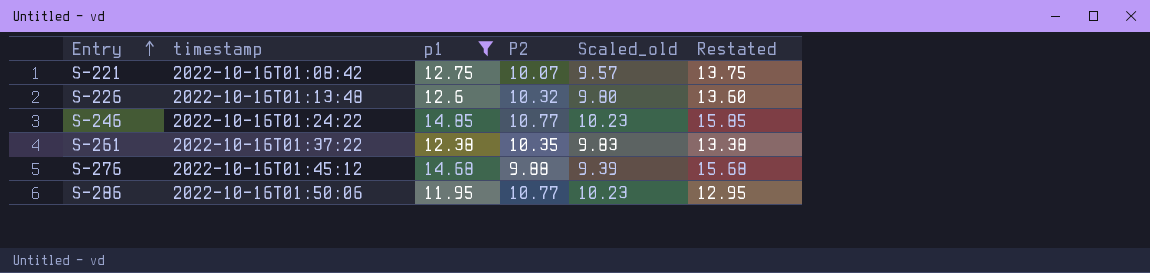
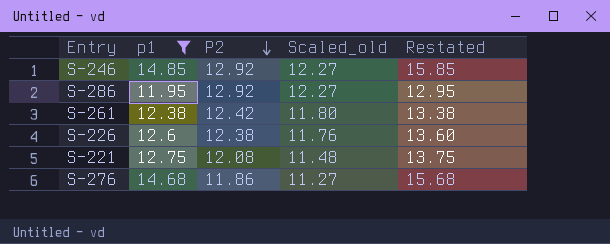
row order: Entry ascending -> P2 descending
column timestamp | position: 2 -> none
S-246 | P2: 10.77 -> 12.92
S-246 | Scaled_old: 10.23 -> 12.27
S-286 | P2: 10.77 -> 12.92
S-286 | Scaled_old: 10.23 -> 12.27
S-261 | P2: 10.35 -> 12.42
S-261 | Scaled_old: 9.83 -> 11.80
S-226 | P2: 10.32 -> 12.38
S-226 | Scaled_old: 9.80 -> 11.76
S-221 | P2: 10.07 -> 12.08
S-221 | Scaled_old: 9.57 -> 11.48
S-276 | P2: 9.88 -> 11.86
S-276 | Scaled_old: 9.39 -> 11.27

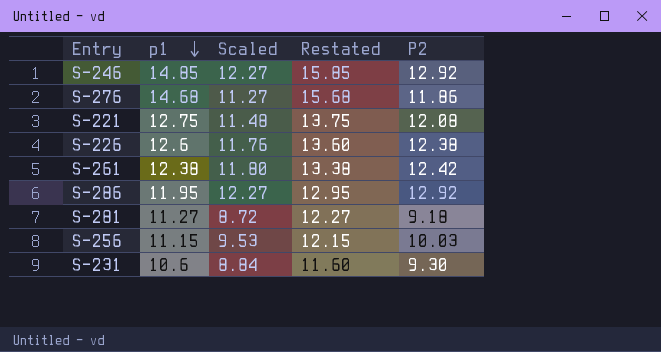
filter: p1 >= 11.95 -> none
row order: P2 descending -> p1 descending
column name: Scaled_old -> Scaled
column P2 | position: 3 -> 5

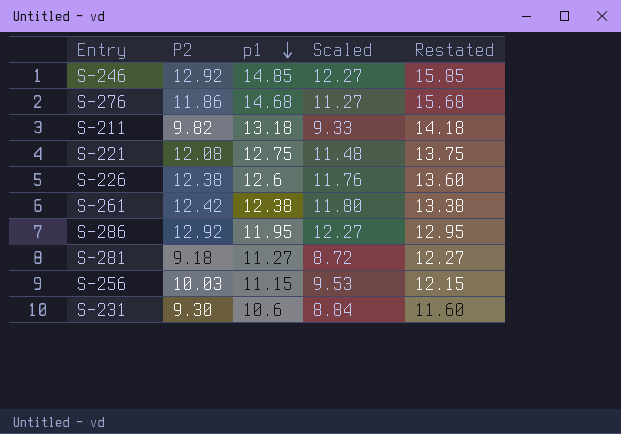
column P2 | position: 5 -> 2
row S-211: none -> 9.82 | 13.18 | 9.33 | 14.18

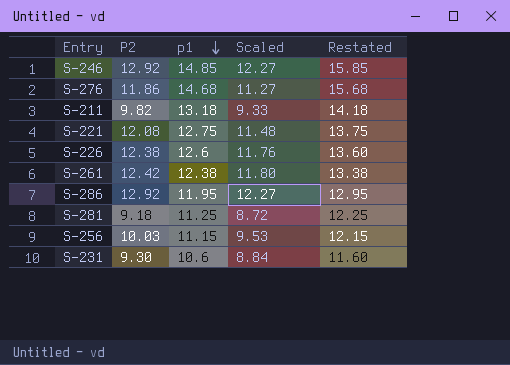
S-281 | p1: 11.27 -> 11.25
S-281 | Restated: 12.27 -> 12.25

